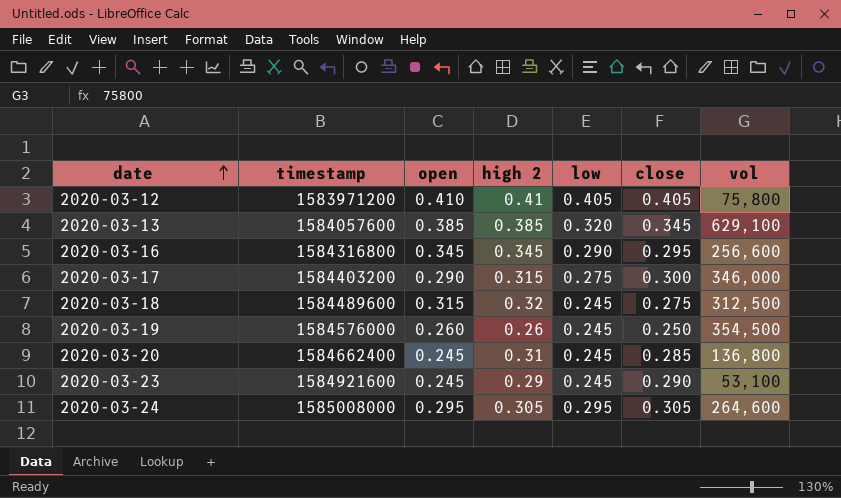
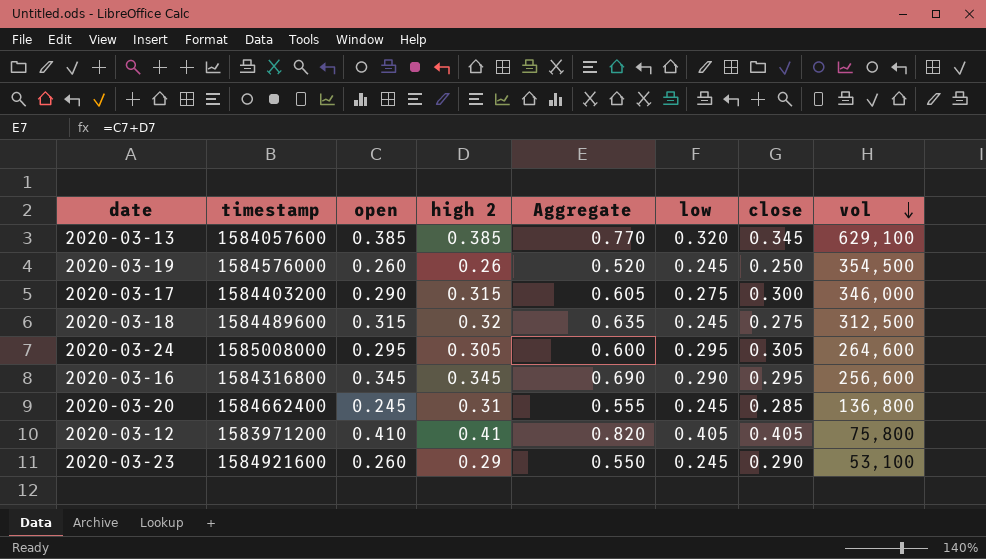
row order: date ascending -> vol descending
column Aggregate | formula: none -> [open] + [high 2]
2020-03-23 | open: 0.245 -> 0.260

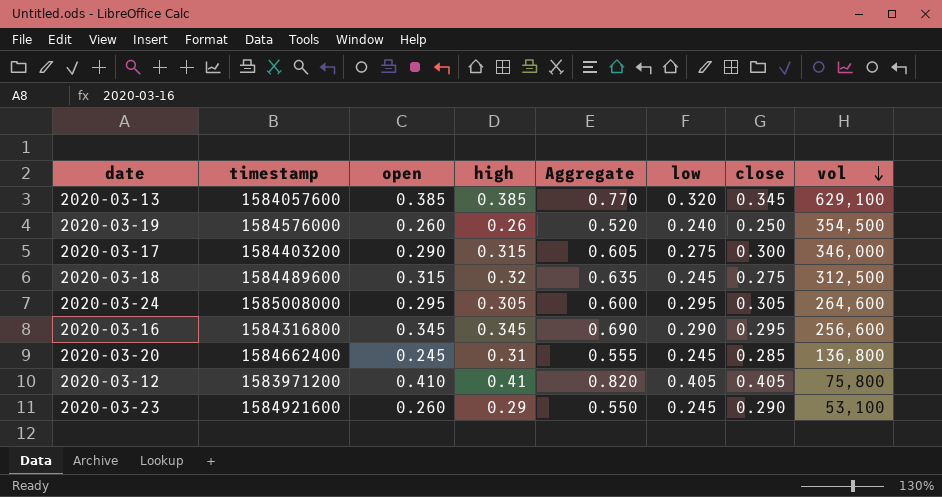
column name: high 2 -> high
2020-03-19 | low: 0.245 -> 0.240

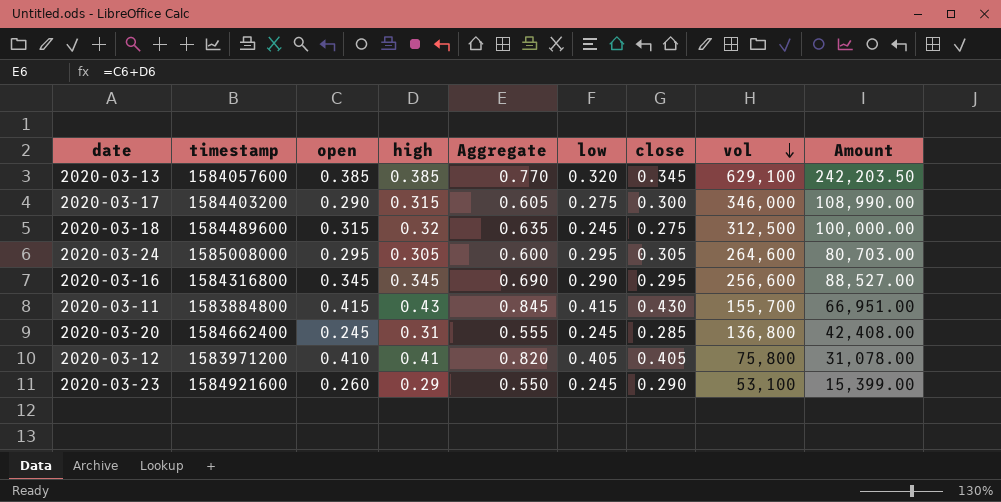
column Amount | formula: none -> [high] * [vol]
row 2020-03-19: 1584576000 | 0.260 | 0.26 | 0.520 | 0.240 | 0.250 | 354,500 -> none
row 2020-03-11: none -> 1583884800 | 0.415 | 0.43 | 0.845 | 0.415 | 0.430 | 155,700 | 66,951.00

